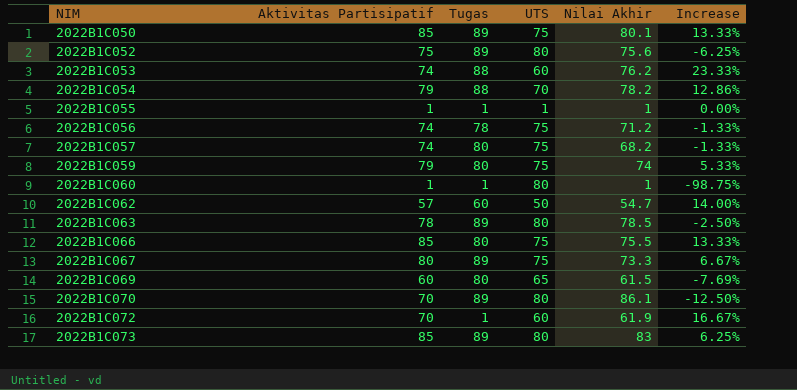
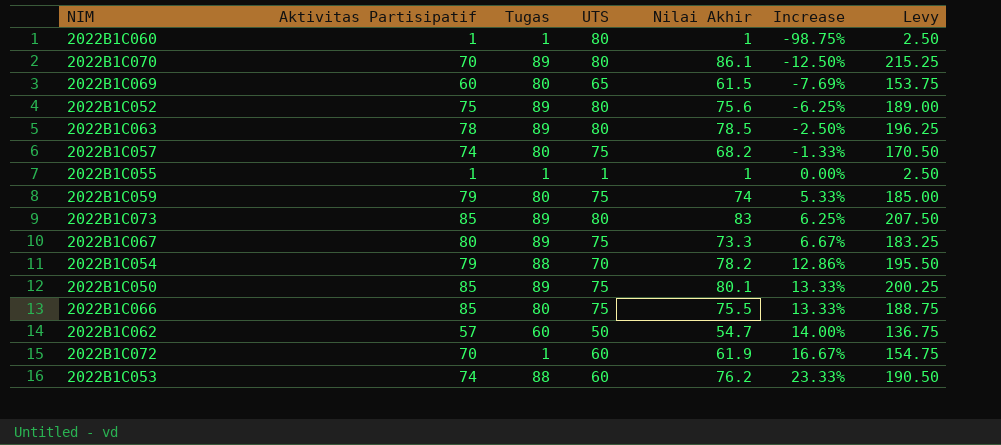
row order: NIM ascending -> Increase ascending
column Levy | formula: none -> [Nilai Akhir] * 2.5
row 2022B1C056: 74 | 78 | 75 | 71.2 | -1.33% -> none

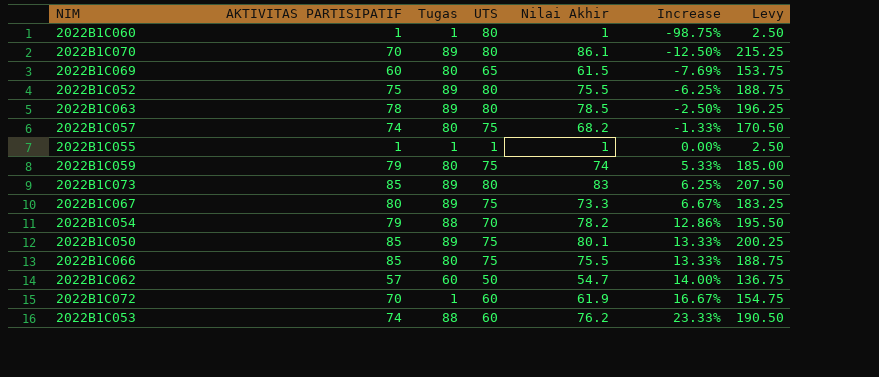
column name: Aktivitas Partisipatif -> AKTIVITAS PARTISIPATIF
2022B1C052 | Nilai Akhir: 75.6 -> 75.5
2022B1C052 | Levy: 189.00 -> 188.75

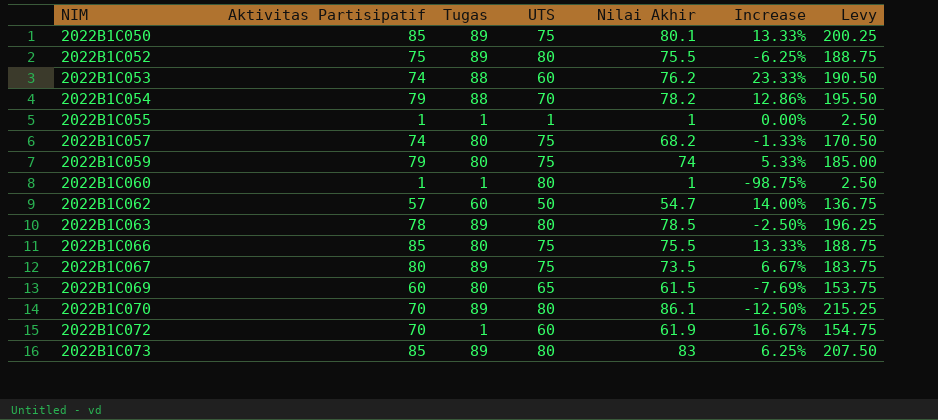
row order: Increase ascending -> NIM ascending
column name: AKTIVITAS PARTISIPATIF -> Aktivitas Partisipatif
2022B1C067 | Nilai Akhir: 73.3 -> 73.5
2022B1C067 | Levy: 183.25 -> 183.75

